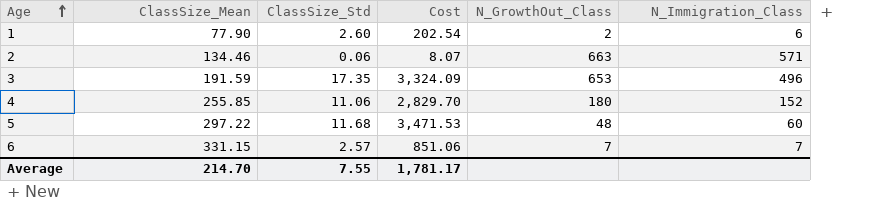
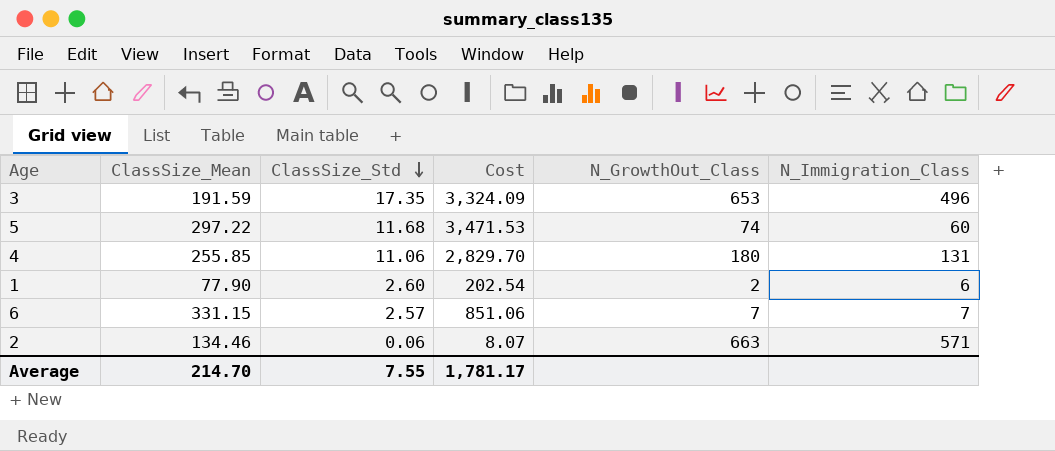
row order: Age ascending -> ClassSize_Std descending
5 | N_GrowthOut_Class: 48 -> 74
4 | N_Immigration_Class: 152 -> 131

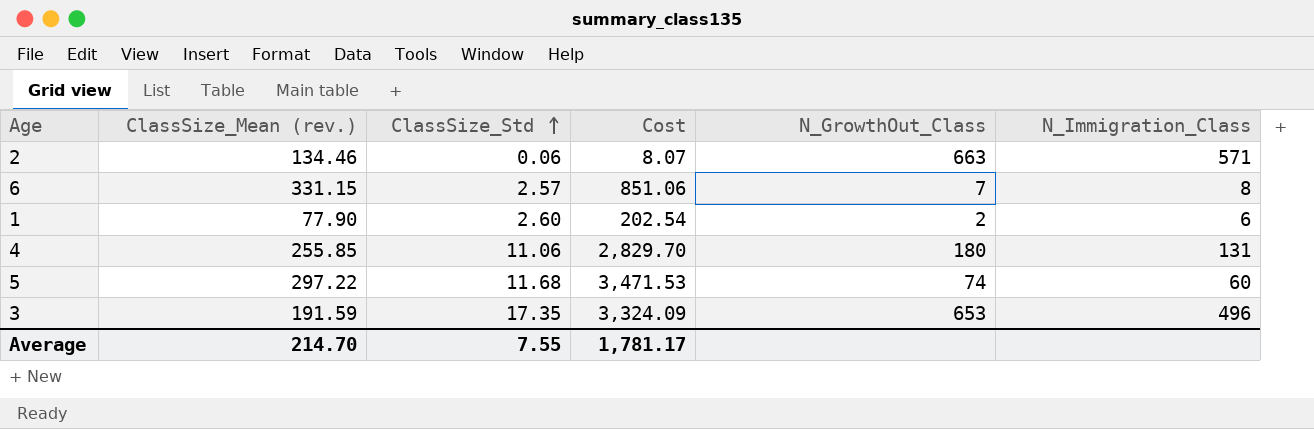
row order: ClassSize_Std descending -> ClassSize_Std ascending
column name: ClassSize_Mean -> ClassSize_Mean (rev.)
6 | N_Immigration_Class: 7 -> 8

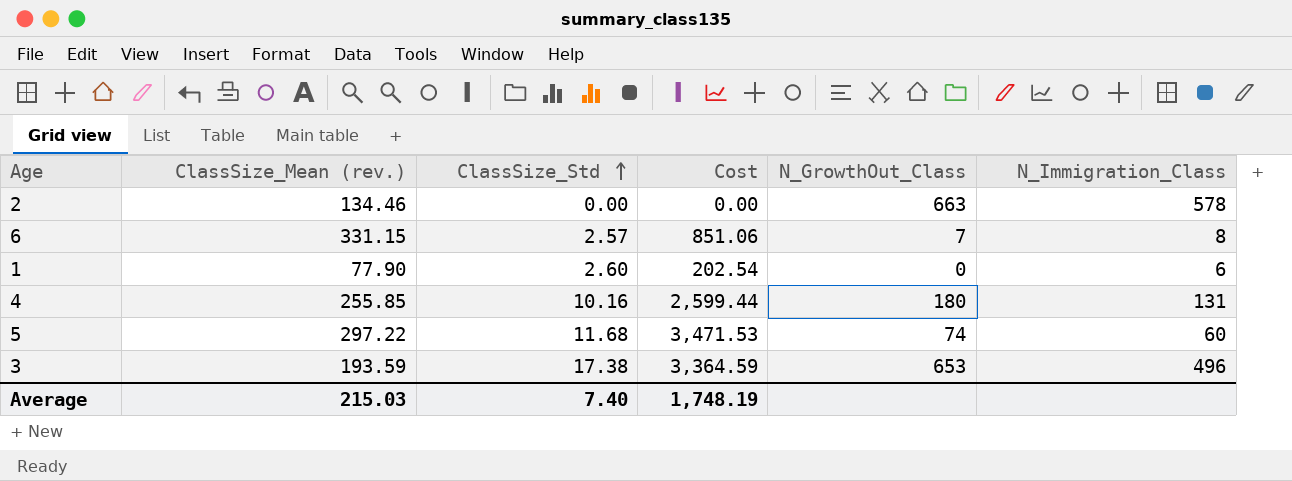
2 | ClassSize_Std: 0.06 -> 0.00
2 | Cost: 8.07 -> 0.00
2 | N_Immigration_Class: 571 -> 578
1 | N_GrowthOut_Class: 2 -> 0
4 | ClassSize_Std: 11.06 -> 10.16
4 | Cost: 2,829.70 -> 2,599.44
3 | ClassSize_Mean (rev.): 191.59 -> 193.59
3 | ClassSize_Std: 17.35 -> 17.38
3 | Cost: 3,324.09 -> 3,364.59
Average | ClassSize_Mean (rev.): 214.70 -> 215.03
Average | ClassSize_Std: 7.55 -> 7.40
Average | Cost: 1,781.17 -> 1,748.19

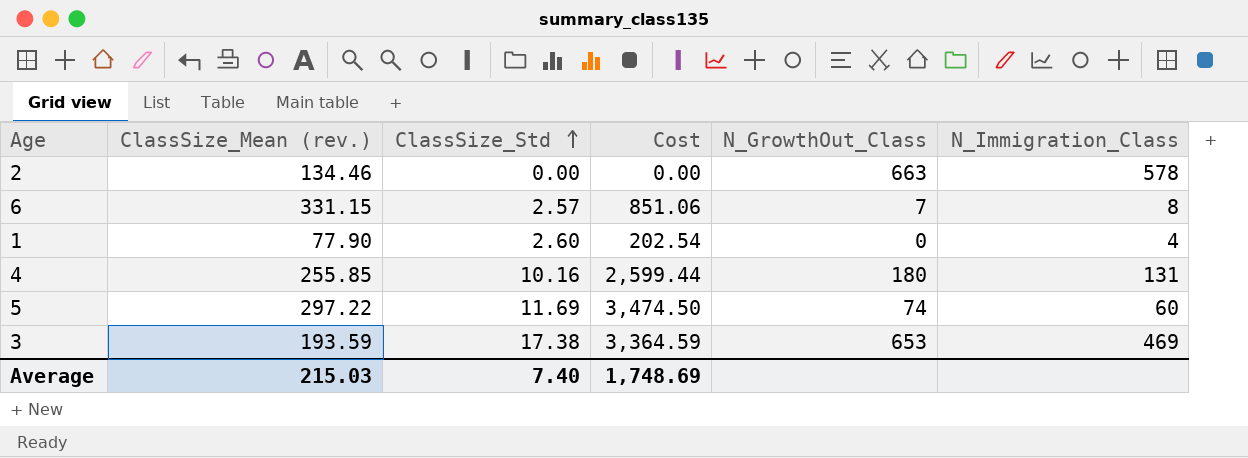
1 | N_Immigration_Class: 6 -> 4
5 | ClassSize_Std: 11.68 -> 11.69
5 | Cost: 3,471.53 -> 3,474.50
3 | N_Immigration_Class: 496 -> 469
Average | Cost: 1,748.19 -> 1,748.69

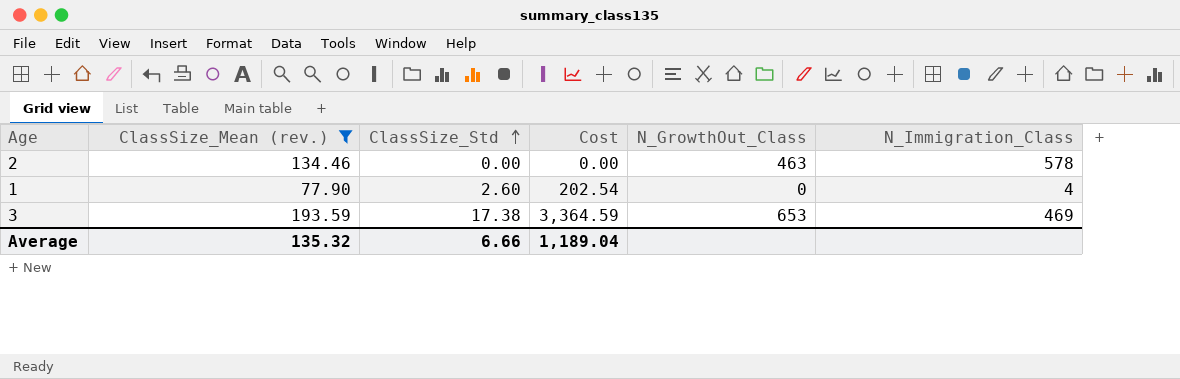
filter: none -> ClassSize_Mean (rev.) <= 193.59
2 | N_GrowthOut_Class: 663 -> 463
Average | ClassSize_Mean (rev.): 215.03 -> 135.32
Average | ClassSize_Std: 7.40 -> 6.66
Average | Cost: 1,748.69 -> 1,189.04

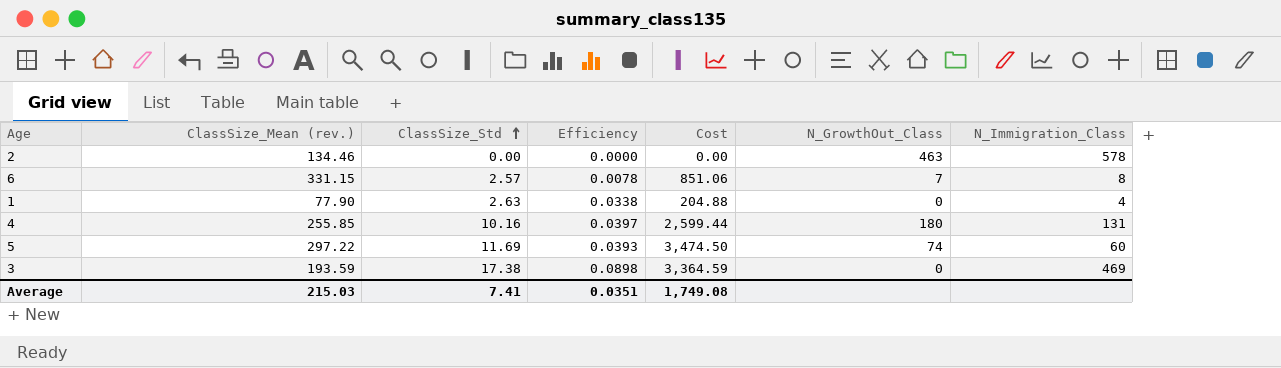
filter: ClassSize_Mean (rev.) <= 193.59 -> none
column Efficiency | formula: none -> [ClassSize_Std] / [ClassSize_Mean (rev.)]
1 | ClassSize_Std: 2.60 -> 2.63
1 | Cost: 202.54 -> 204.88
3 | N_GrowthOut_Class: 653 -> 0
Average | ClassSize_Mean (rev.): 135.32 -> 215.03
Average | ClassSize_Std: 6.66 -> 7.41
Average | Cost: 1,189.04 -> 1,749.08

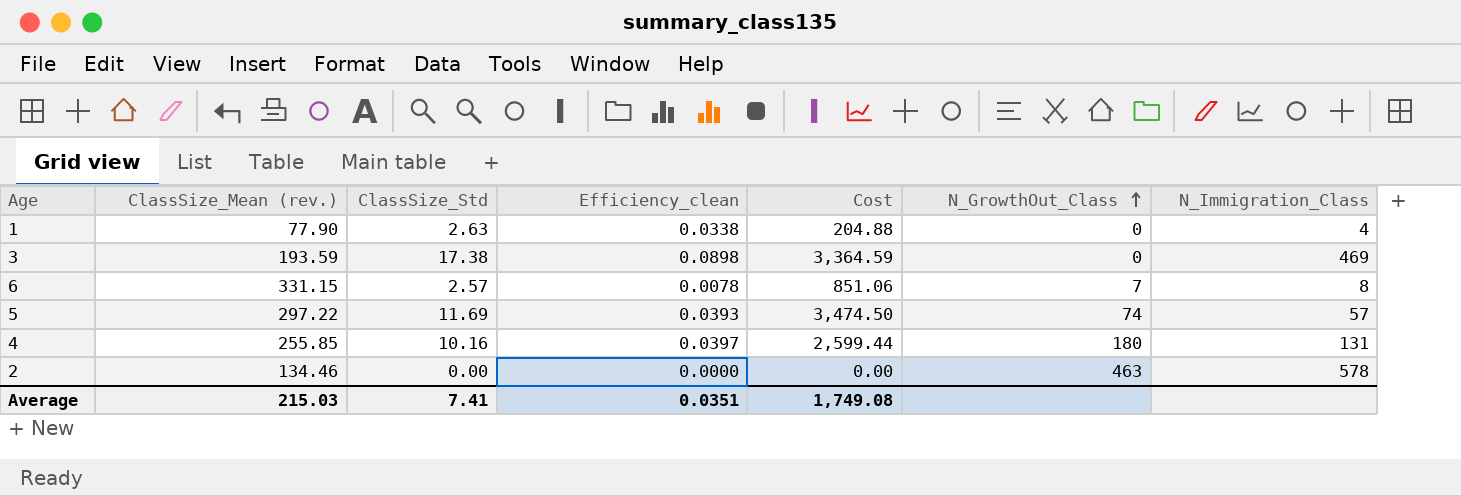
row order: ClassSize_Std ascending -> N_GrowthOut_Class ascending
column name: Efficiency -> Efficiency_clean
5 | N_Immigration_Class: 60 -> 57

